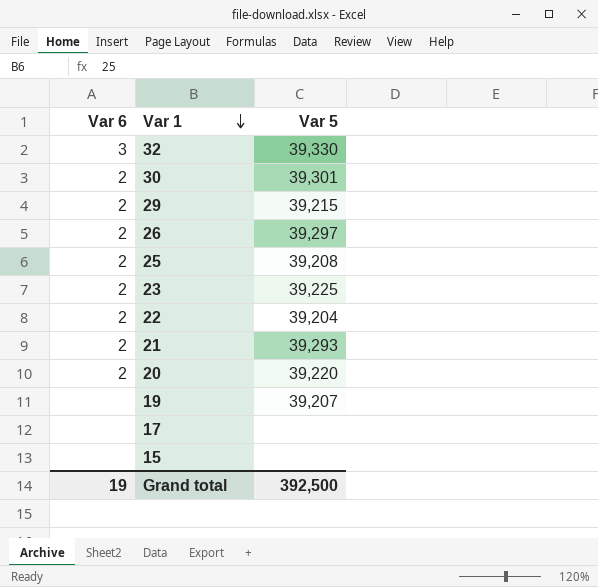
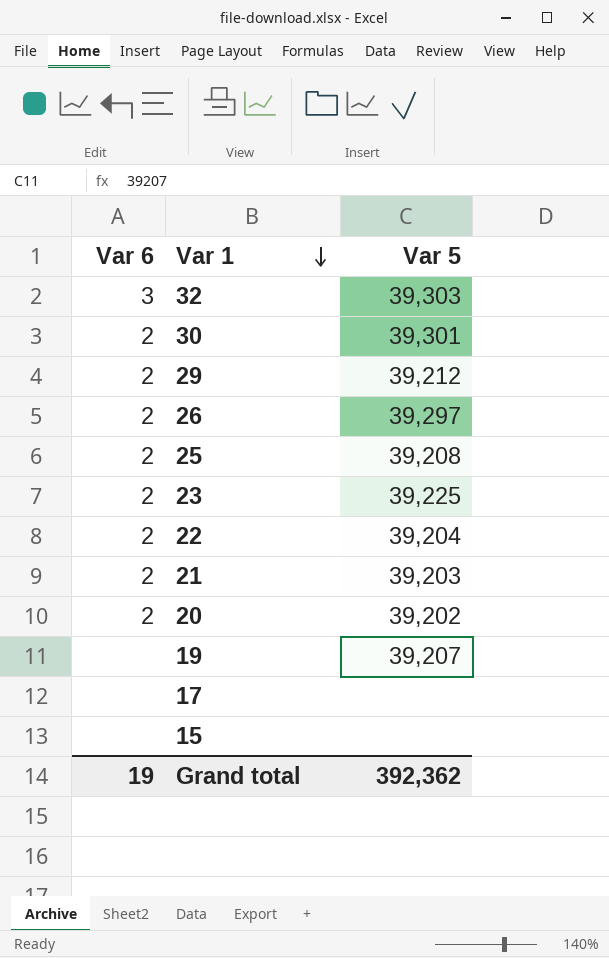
32 | Var 5: 39,330 -> 39,303
29 | Var 5: 39,215 -> 39,212
21 | Var 5: 39,293 -> 39,203
20 | Var 5: 39,220 -> 39,202
Grand total | Var 5: 392,500 -> 392,362

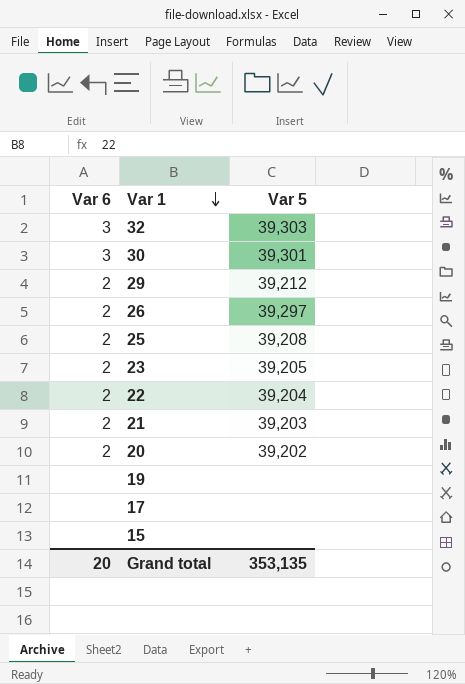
30 | Var 6: 2 -> 3
23 | Var 5: 39,225 -> 39,205
19 | Var 5: 39,207 -> none
Grand total | Var 6: 19 -> 20
Grand total | Var 5: 392,362 -> 353,135

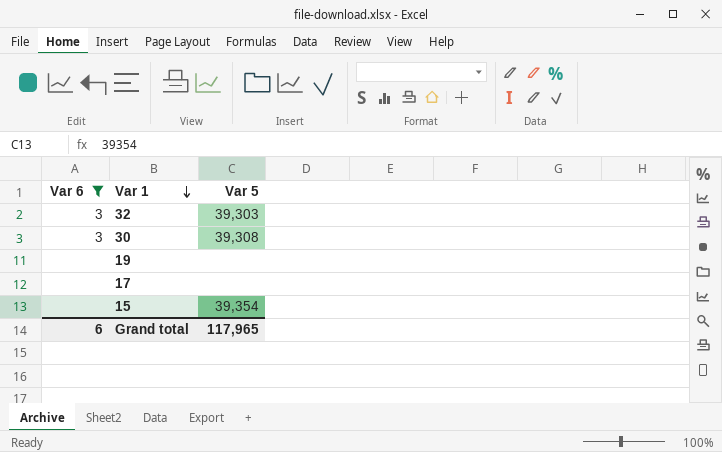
filter: none -> Var 6 != 2
30 | Var 5: 39,301 -> 39,308
15 | Var 5: none -> 39,354
Grand total | Var 6: 20 -> 6
Grand total | Var 5: 353,135 -> 117,965

